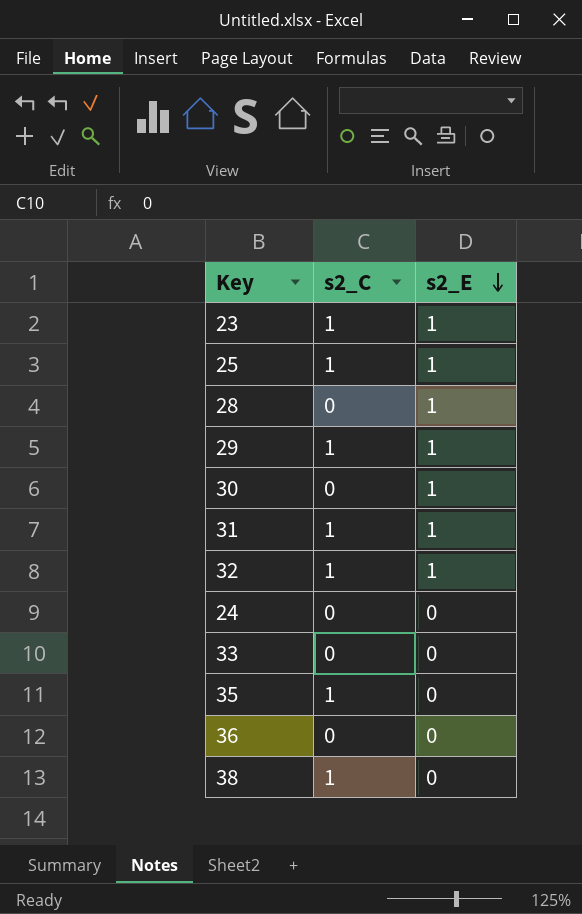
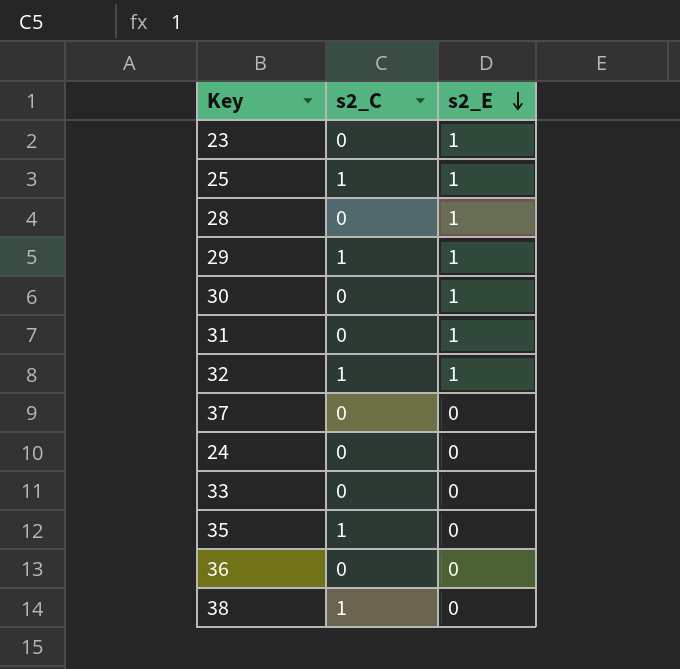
23 | s2_C: 1 -> 0
31 | s2_C: 1 -> 0
row 37: none -> 0 | 0

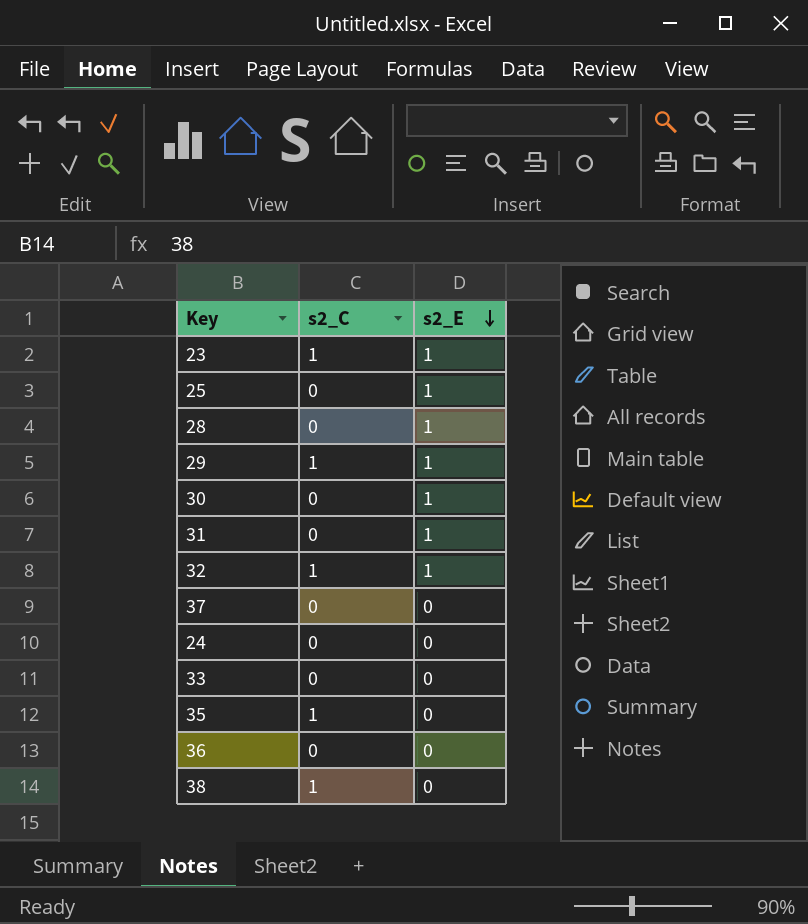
23 | s2_C: 0 -> 1
25 | s2_C: 1 -> 0

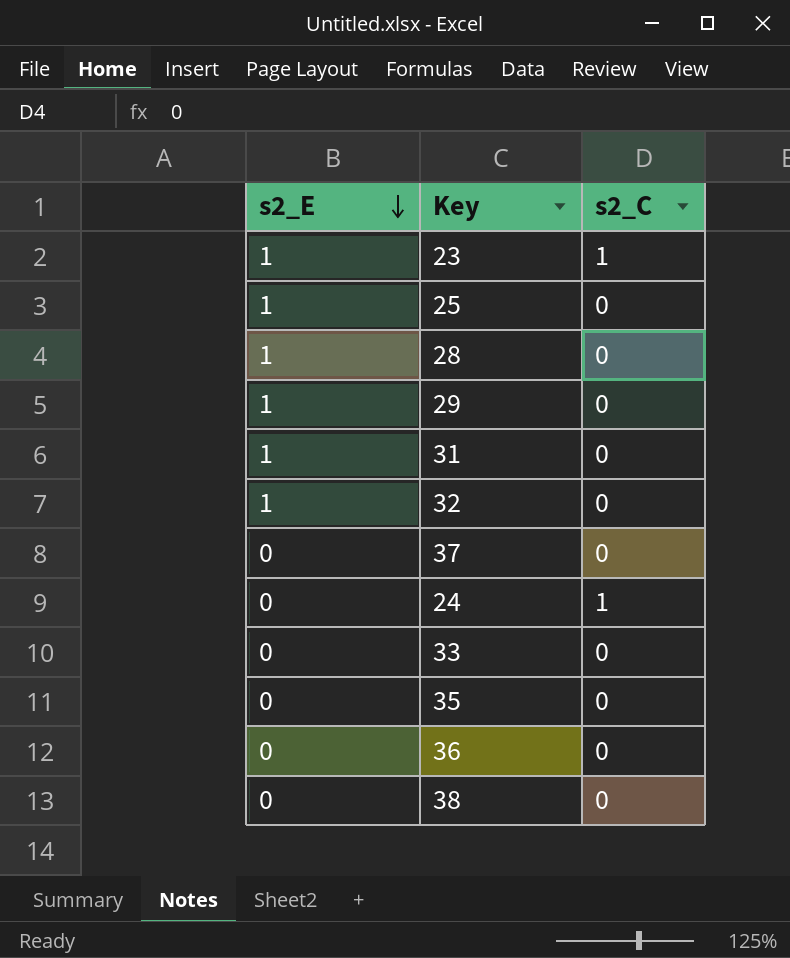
column s2_E | position: 3 -> 1
row 30: 0 | 1 -> none
29 | s2_C: 1 -> 0
32 | s2_C: 1 -> 0
24 | s2_C: 0 -> 1
35 | s2_C: 1 -> 0
38 | s2_C: 1 -> 0

